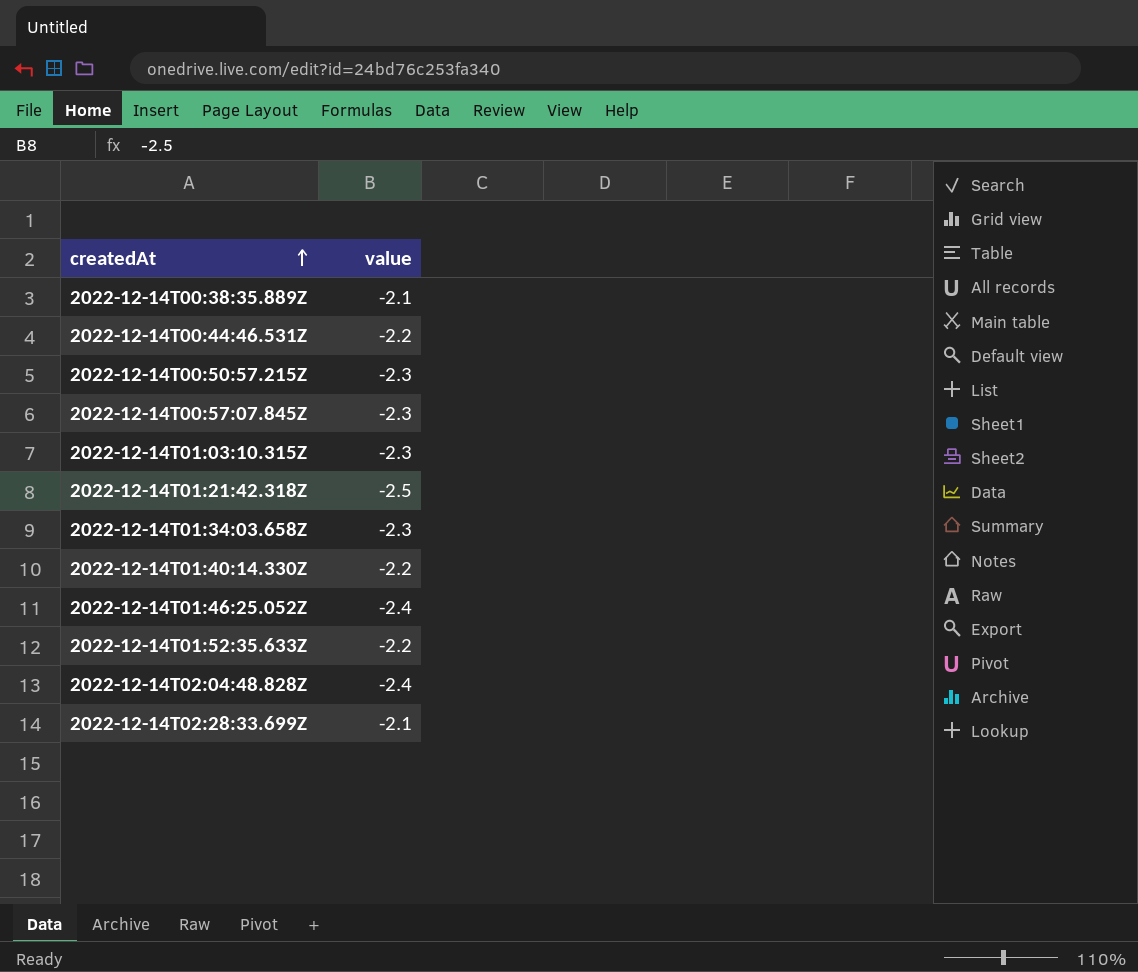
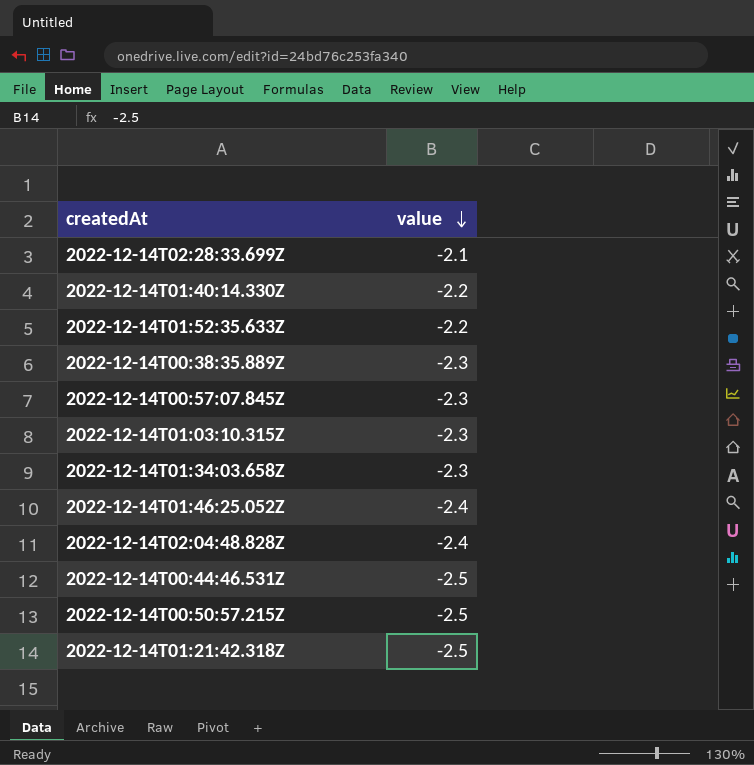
row order: createdAt ascending -> value descending
2022-12-14T00:38:35.889Z | value: -2.1 -> -2.3
2022-12-14T00:44:46.531Z | value: -2.2 -> -2.5
2022-12-14T00:50:57.215Z | value: -2.3 -> -2.5

